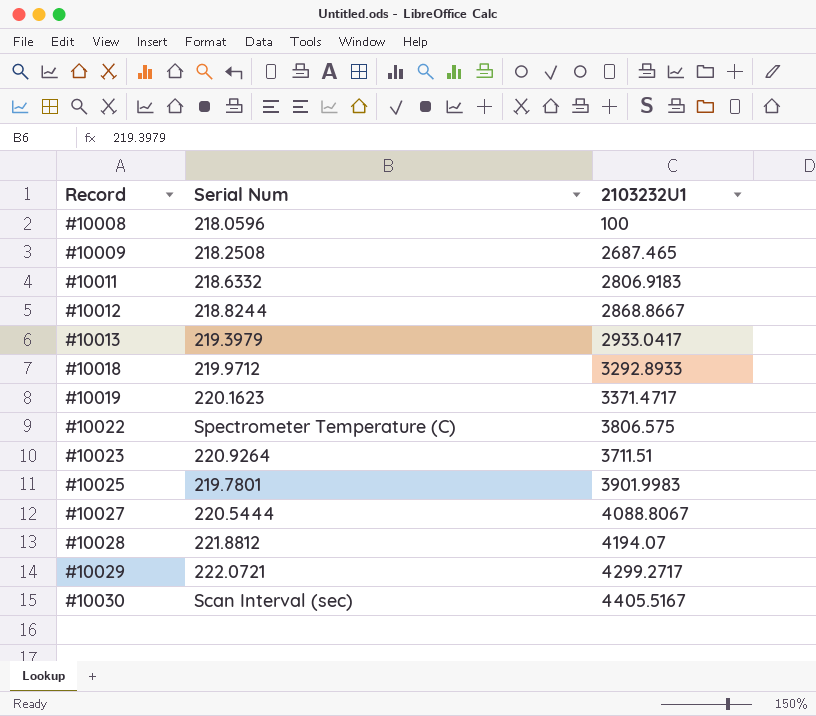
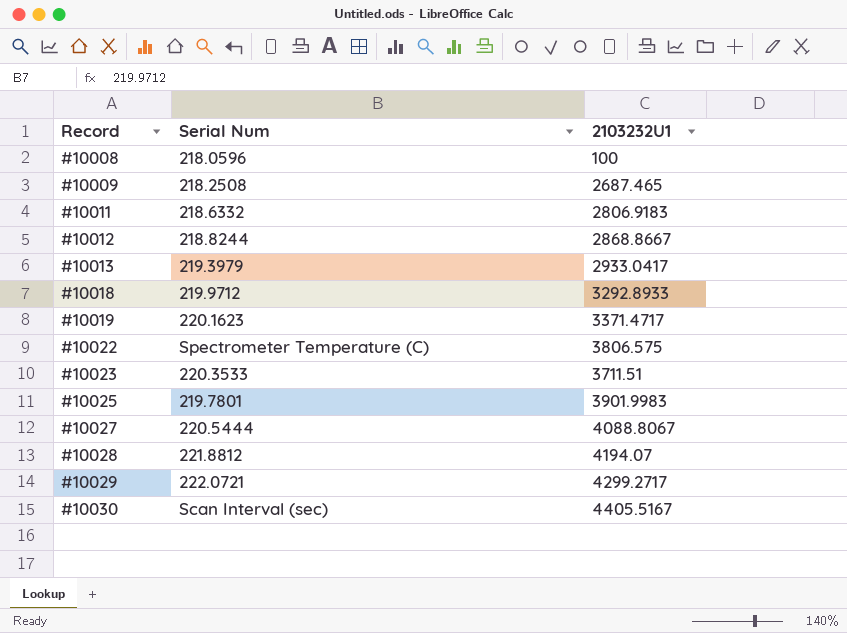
#10023 | Serial Num: 220.9264 -> 220.3533

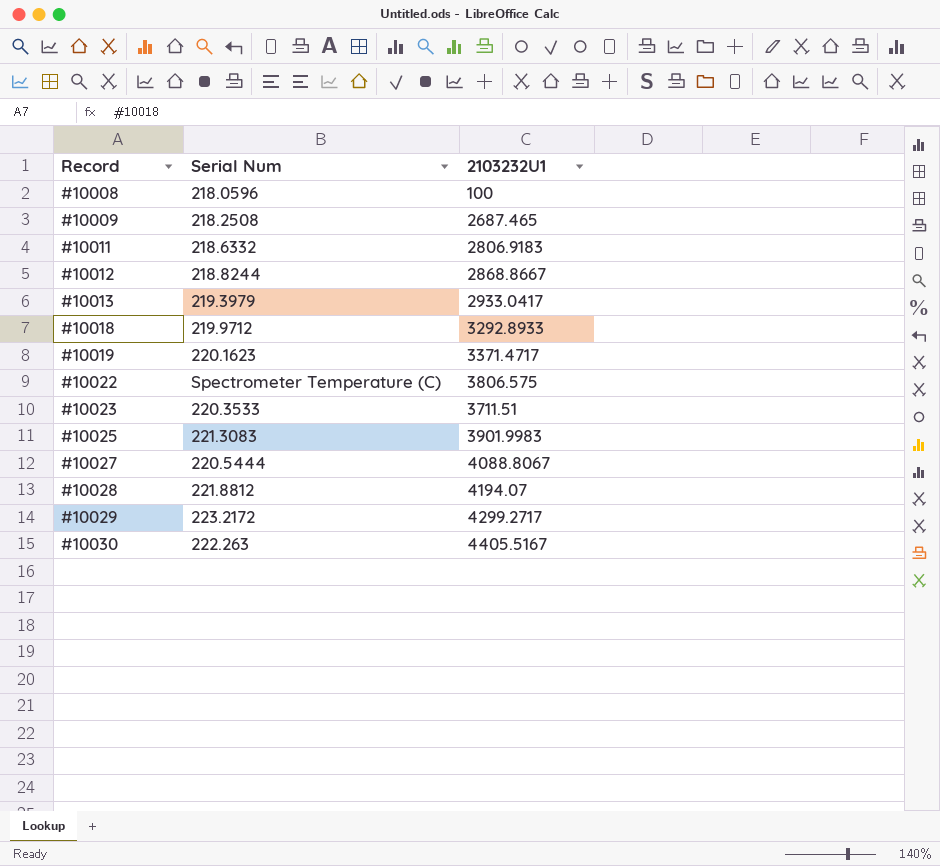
#10025 | Serial Num: 219.7801 -> 221.3083
#10029 | Serial Num: 222.0721 -> 223.2172
#10030 | Serial Num: Scan Interval (sec) -> 222.263

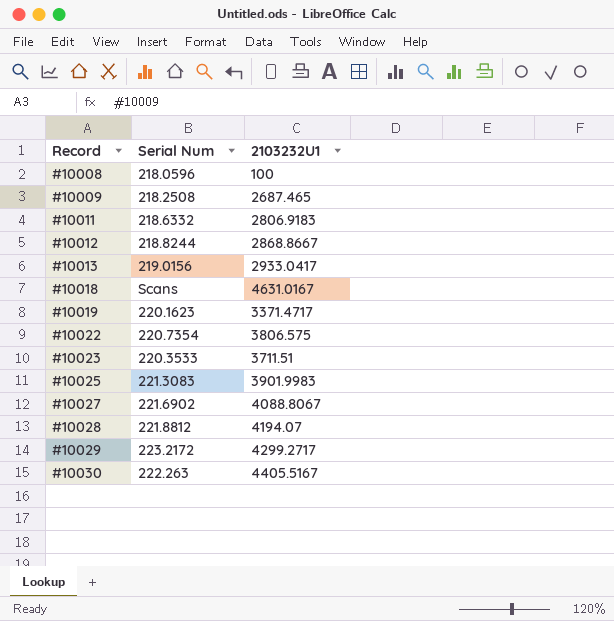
#10013 | Serial Num: 219.3979 -> 219.0156
#10018 | Serial Num: 219.9712 -> Scans
#10018 | 2103232U1: 3292.8933 -> 4631.0167
#10022 | Serial Num: Spectrometer Temperature (C) -> 220.7354
#10027 | Serial Num: 220.5444 -> 221.6902

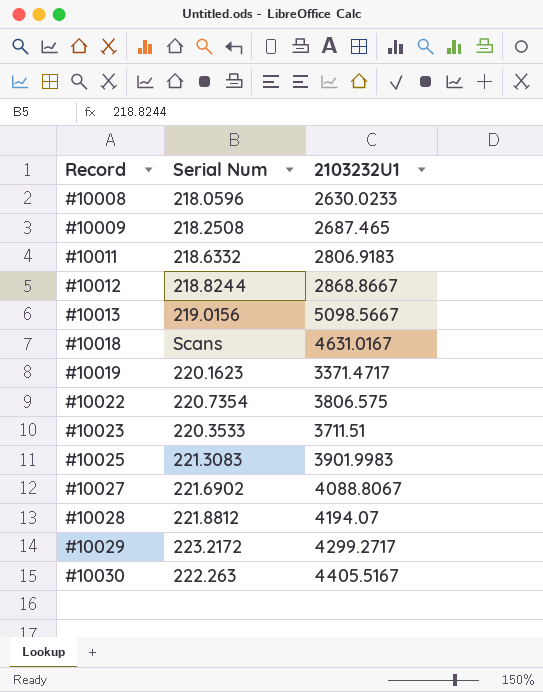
#10008 | 2103232U1: 100 -> 2630.0233
#10013 | 2103232U1: 2933.0417 -> 5098.5667

